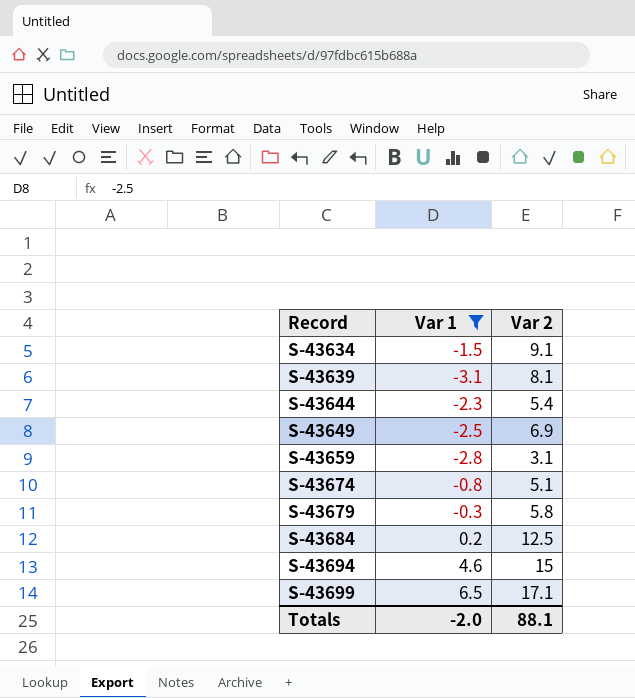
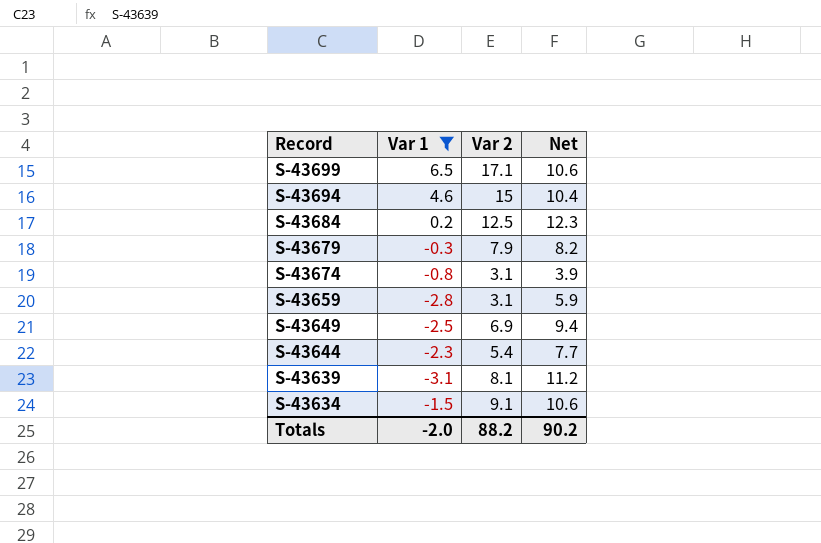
row order: Record ascending -> Record descending
column Net | formula: none -> [Var 2] - [Var 1]
S-43679 | Var 2: 5.8 -> 7.9
S-43674 | Var 2: 5.1 -> 3.1
Totals | Var 2: 88.1 -> 88.2

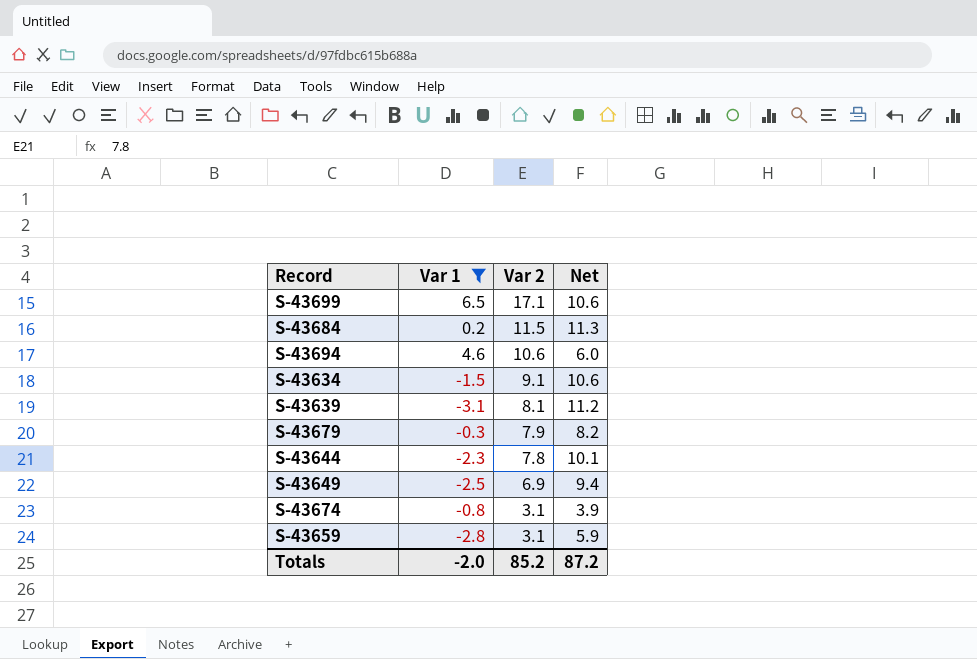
row order: Record descending -> Var 2 descending
S-43684 | Var 2: 12.5 -> 11.5
S-43684 | Net: 12.3 -> 11.3
S-43694 | Var 2: 15 -> 10.6
S-43694 | Net: 10.4 -> 6.0
S-43644 | Var 2: 5.4 -> 7.8
S-43644 | Net: 7.7 -> 10.1
Totals | Var 2: 88.2 -> 85.2
Totals | Net: 90.2 -> 87.2

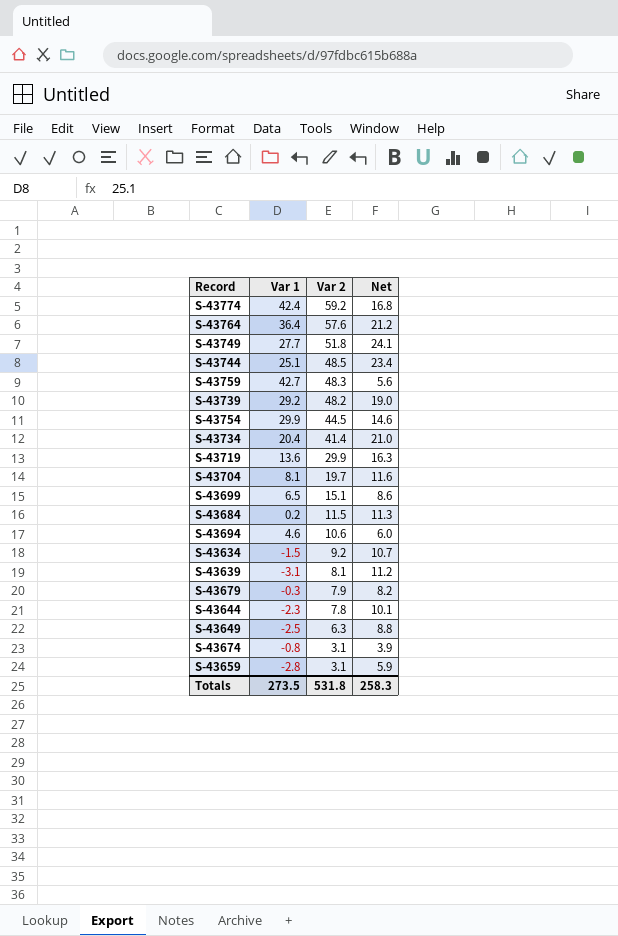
filter: Var 1 <= 6.5 -> none
S-43699 | Var 2: 17.1 -> 15.1
S-43699 | Net: 10.6 -> 8.6
S-43634 | Var 2: 9.1 -> 9.2
S-43634 | Net: 10.6 -> 10.7
S-43649 | Var 2: 6.9 -> 6.3
S-43649 | Net: 9.4 -> 8.8
Totals | Var 1: -2.0 -> 273.5
Totals | Var 2: 85.2 -> 531.8
Totals | Net: 87.2 -> 258.3

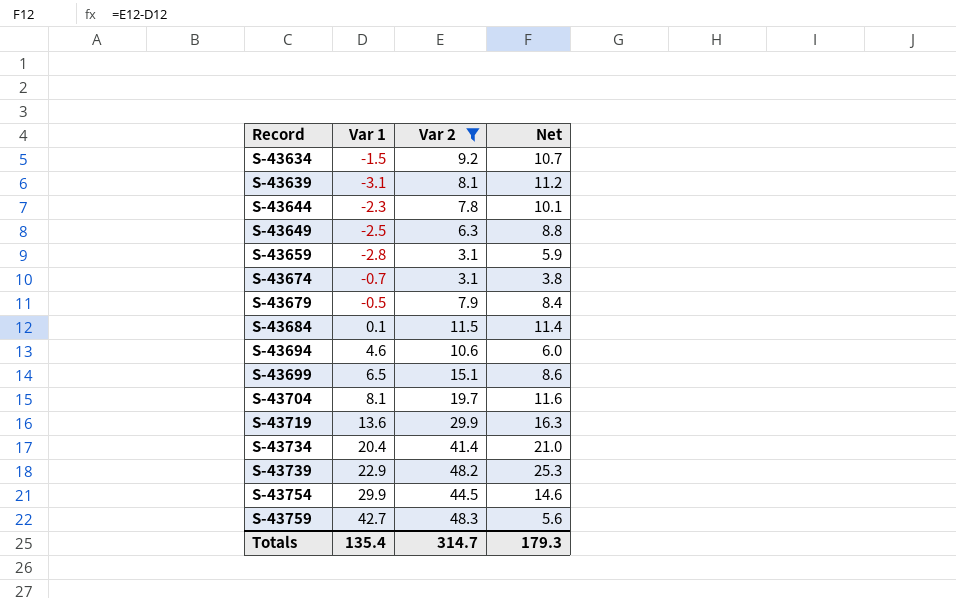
filter: none -> Var 2 <= 48.3
row order: Var 2 descending -> Record ascending
S-43674 | Var 1: -0.8 -> -0.7
S-43674 | Net: 3.9 -> 3.8
S-43679 | Var 1: -0.3 -> -0.5
S-43679 | Net: 8.2 -> 8.4
S-43684 | Var 1: 0.2 -> 0.1
S-43684 | Net: 11.3 -> 11.4
S-43739 | Var 1: 29.2 -> 22.9
S-43739 | Net: 19.0 -> 25.3
Totals | Var 1: 273.5 -> 135.4
Totals | Var 2: 531.8 -> 314.7
Totals | Net: 258.3 -> 179.3

